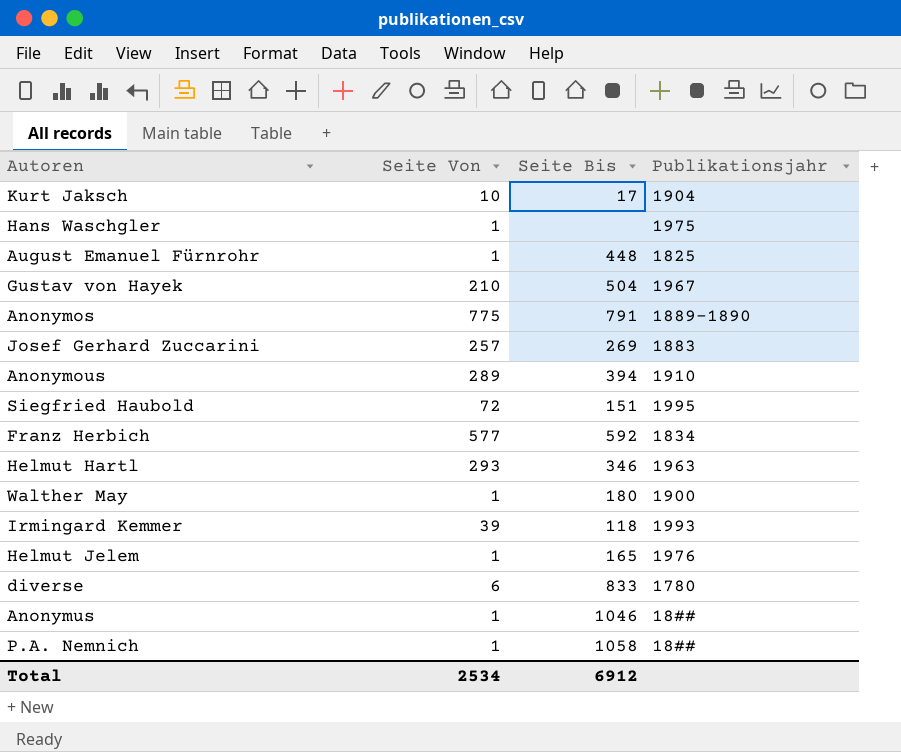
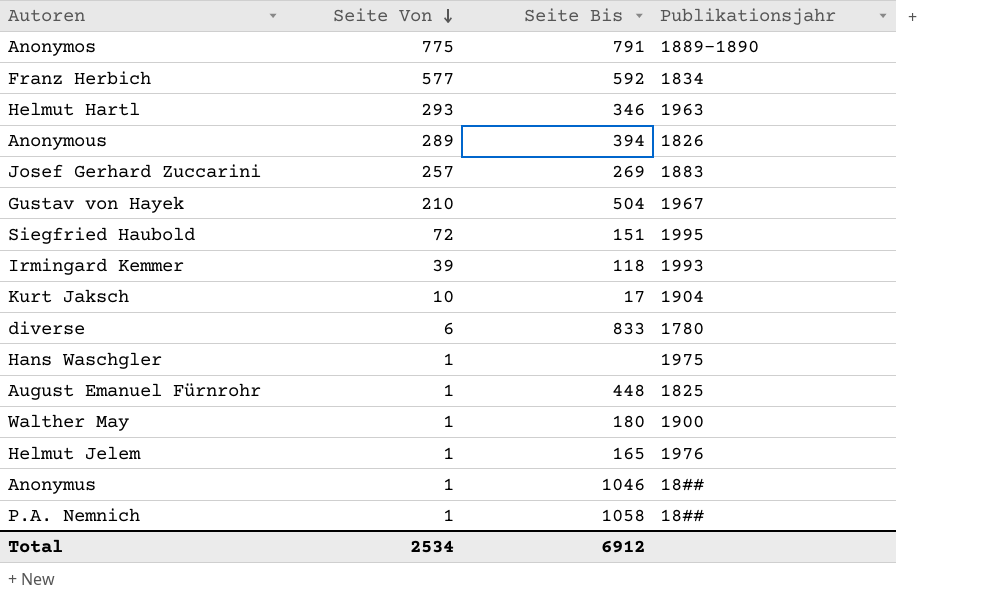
row order: none -> Seite Von descending
Anonymous | Publikationsjahr: 1910 -> 1826

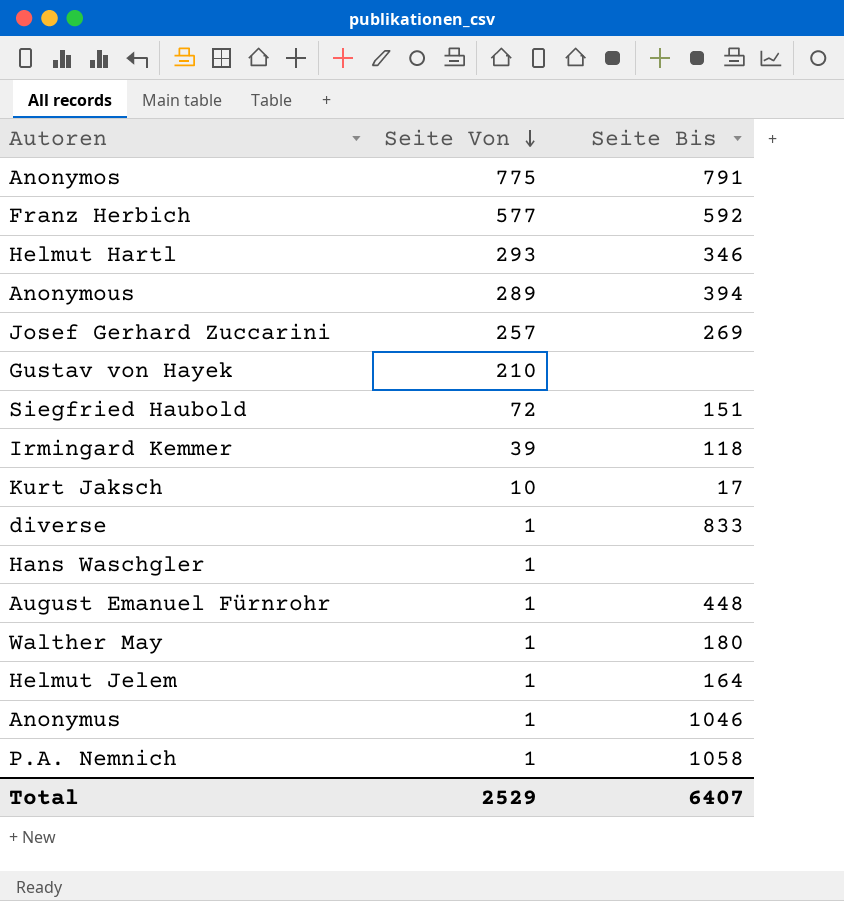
column Publikationsjahr | position: 4 -> none
Gustav von Hayek | Seite Bis: 504 -> none
diverse | Seite Von: 6 -> 1
Helmut Jelem | Seite Bis: 165 -> 164
Total | Seite Von: 2534 -> 2529
Total | Seite Bis: 6912 -> 6407

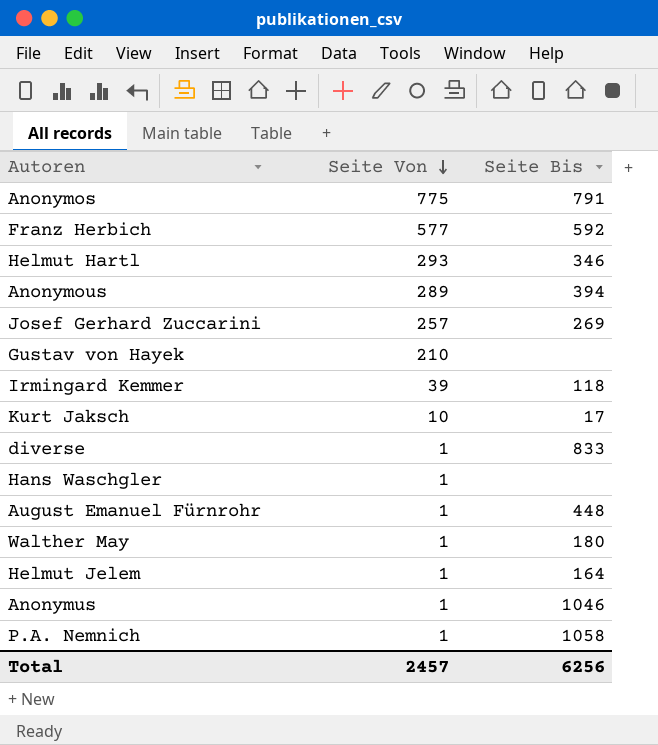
row Siegfried Haubold: 72 | 151 -> none
Total | Seite Von: 2529 -> 2457
Total | Seite Bis: 6407 -> 6256

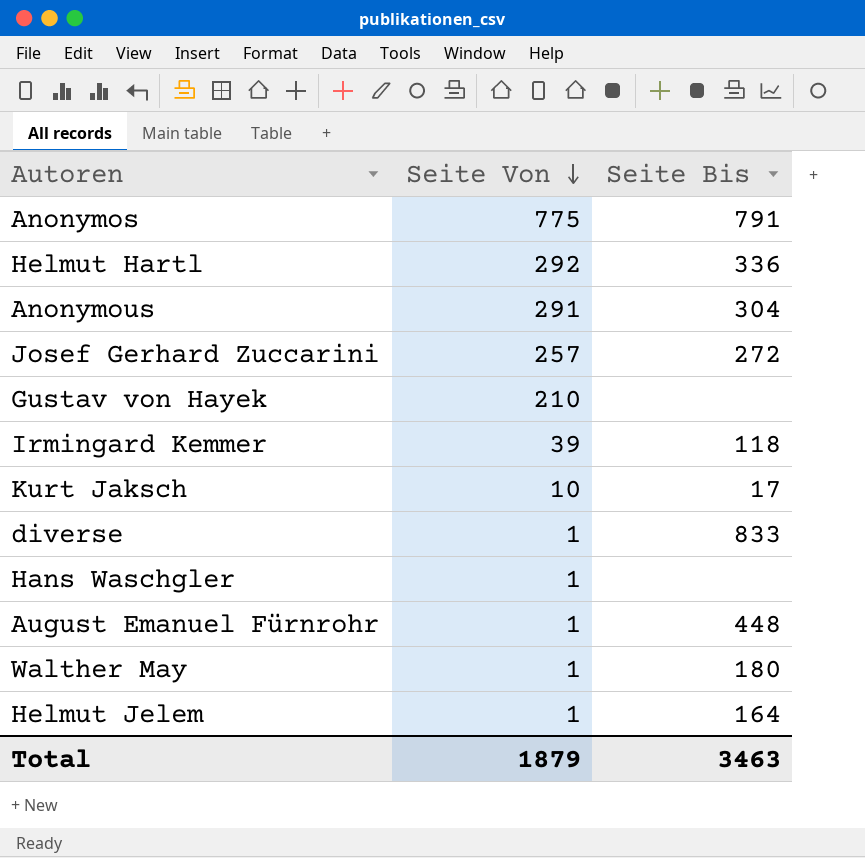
row Franz Herbich: 577 | 592 -> none
row Anonymus: 1 | 1046 -> none
row P.A. Nemnich: 1 | 1058 -> none
Helmut Hartl | Seite Von: 293 -> 292
Helmut Hartl | Seite Bis: 346 -> 336
Anonymous | Seite Von: 289 -> 291
Anonymous | Seite Bis: 394 -> 304
Josef Gerhard Zuccarini | Seite Bis: 269 -> 272
Total | Seite Von: 2457 -> 1879
Total | Seite Bis: 6256 -> 3463

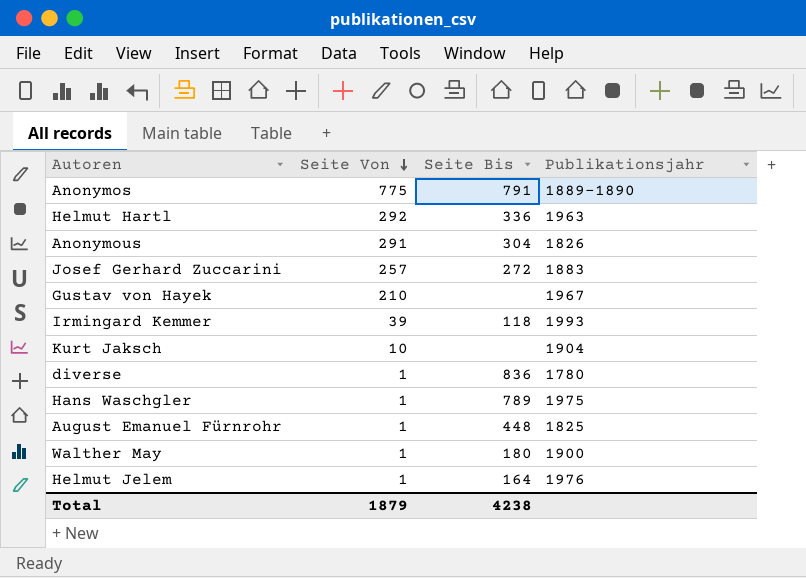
column Publikationsjahr | position: none -> 4
Kurt Jaksch | Seite Bis: 17 -> none
diverse | Seite Bis: 833 -> 836
Hans Waschgler | Seite Bis: none -> 789
Total | Seite Bis: 3463 -> 4238

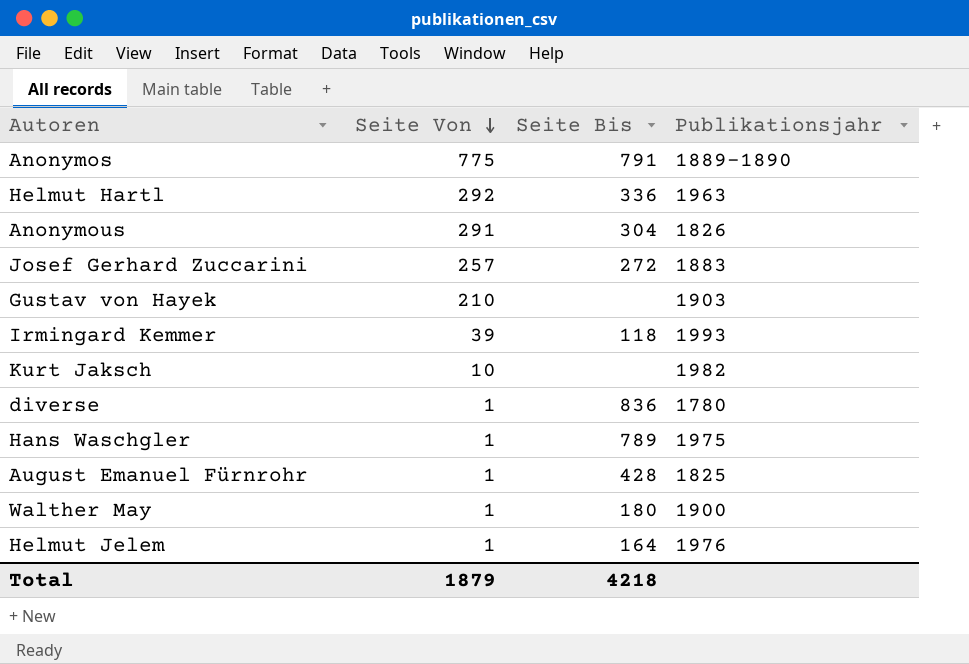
Gustav von Hayek | Publikationsjahr: 1967 -> 1903
Kurt Jaksch | Publikationsjahr: 1904 -> 1982
August Emanuel Fürnrohr | Seite Bis: 448 -> 428
Total | Seite Bis: 4238 -> 4218

